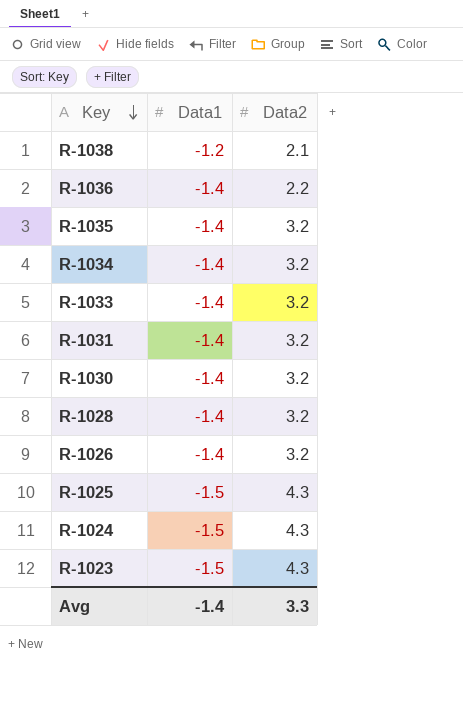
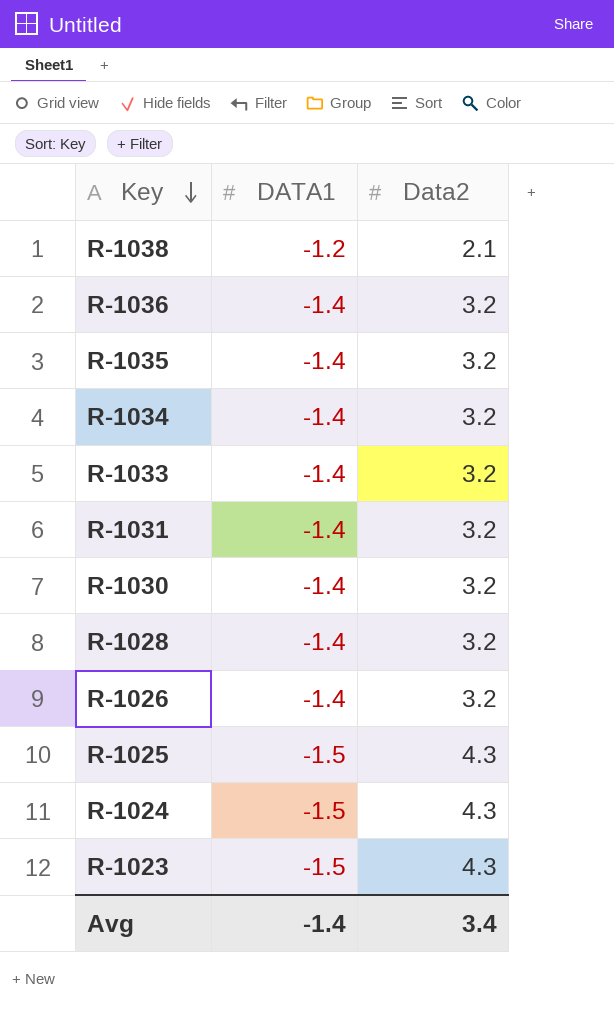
column name: Data1 -> DATA1
R-1036 | Data2: 2.2 -> 3.2
Avg | Data2: 3.3 -> 3.4

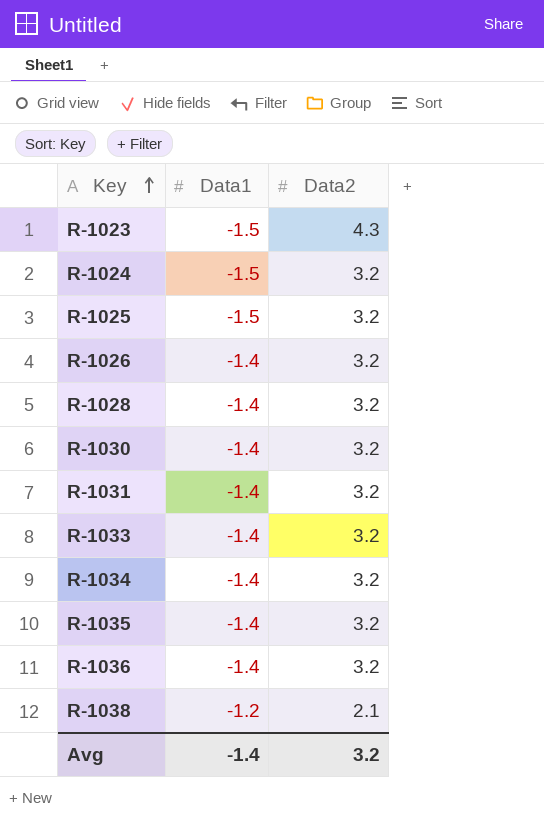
row order: Key descending -> Key ascending
column name: DATA1 -> Data1
R-1024 | Data2: 4.3 -> 3.2
R-1025 | Data2: 4.3 -> 3.2
Avg | Data2: 3.4 -> 3.2

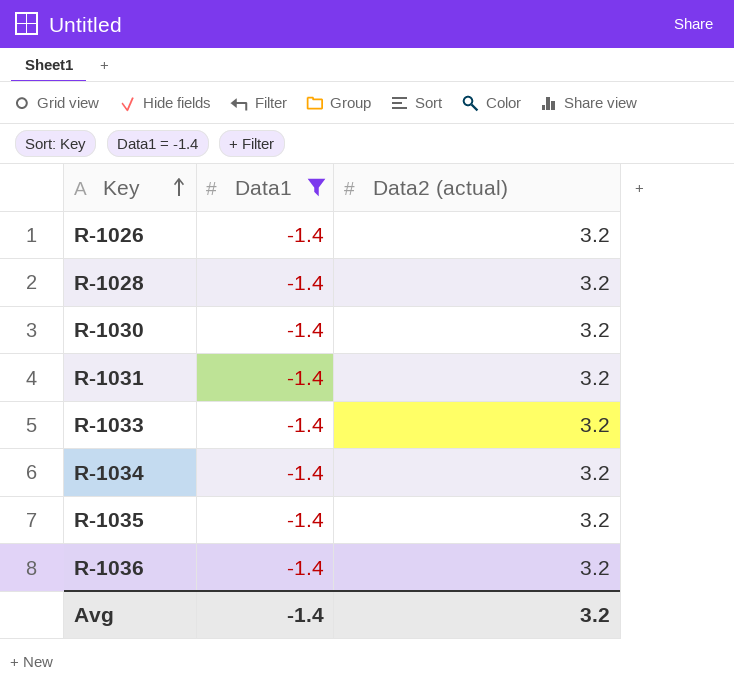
filter: none -> Data1 = -1.4
column name: Data2 -> Data2 (actual)

